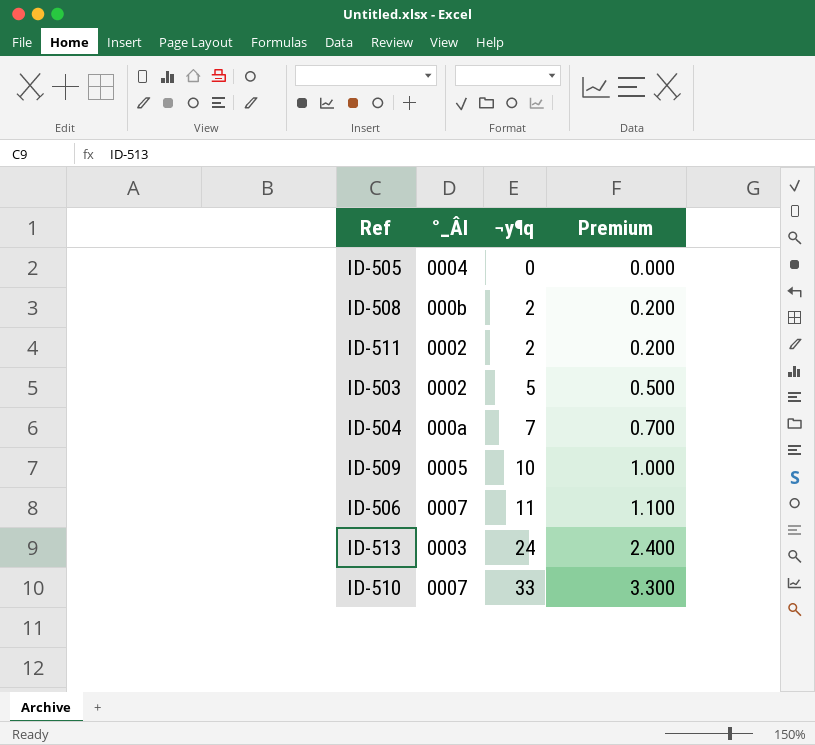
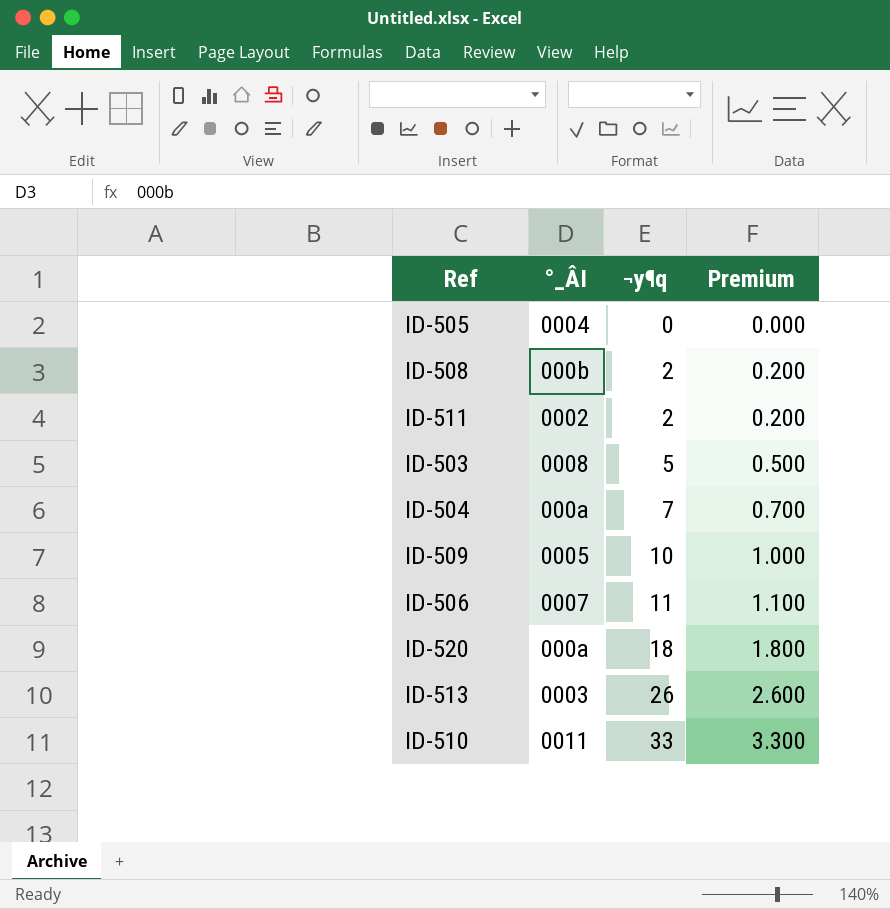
ID-503 | °_ÂI: 0002 -> 0008
row ID-520: none -> 000a | 18 | 1.800
ID-513 | ¬y¶q: 24 -> 26
ID-513 | Premium: 2.400 -> 2.600
ID-510 | °_ÂI: 0007 -> 0011

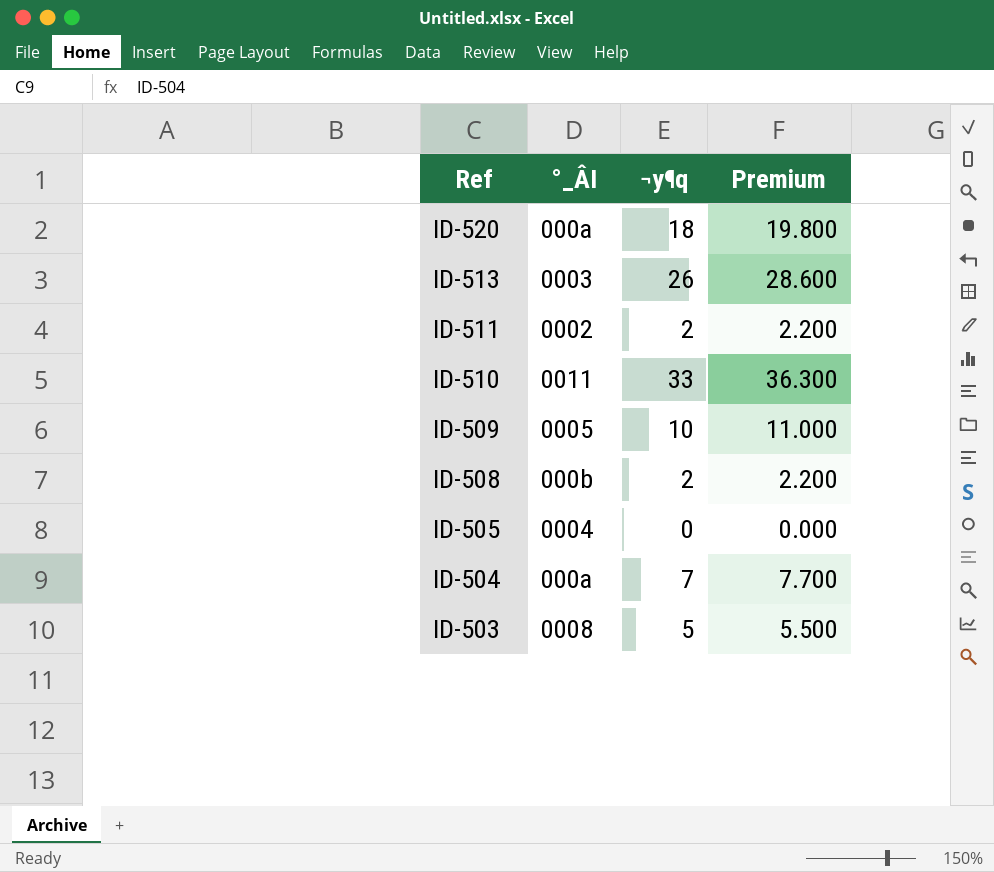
row order: ¬y¶q ascending -> Ref descending
column Premium | formula: [¬y¶q] * 0.1 -> [¬y¶q] * 1.1
row ID-506: 0007 | 11 | 1.100 -> none

